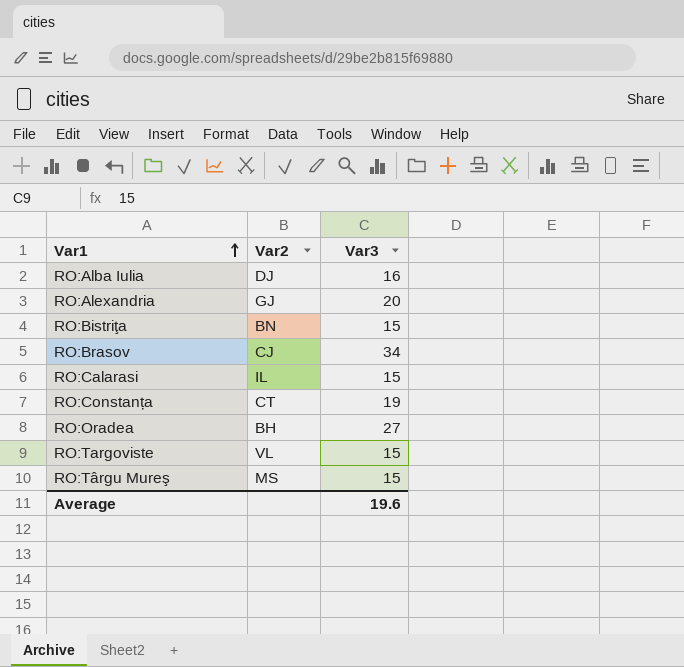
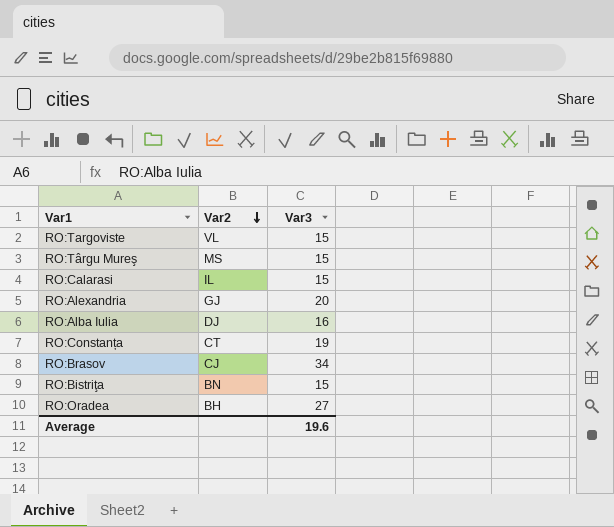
row order: Var1 ascending -> Var2 descending

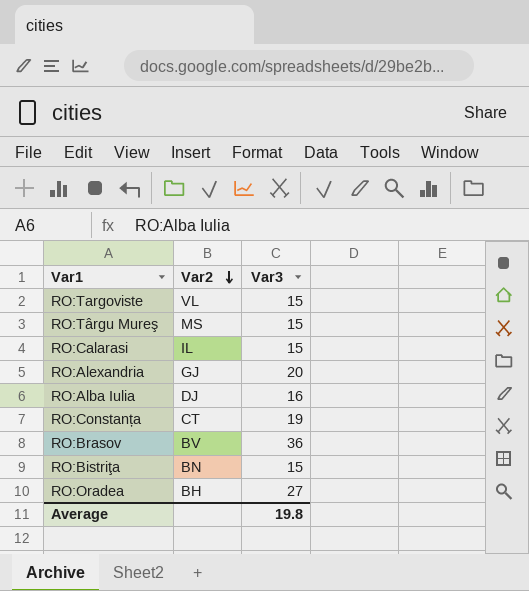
RO:Brasov | Var2: CJ -> BV
RO:Brasov | Var3: 34 -> 36
Average | Var3: 19.6 -> 19.8

